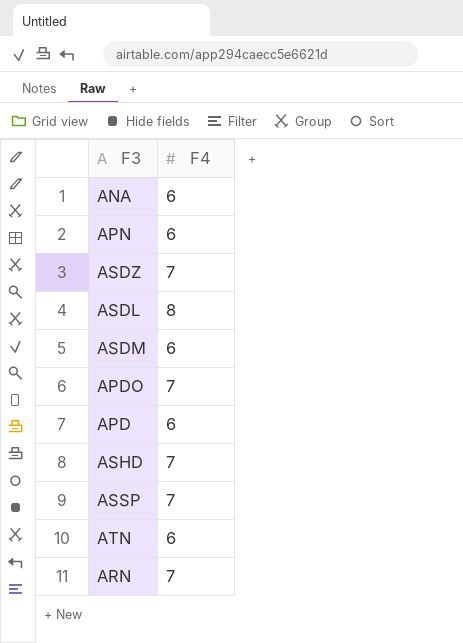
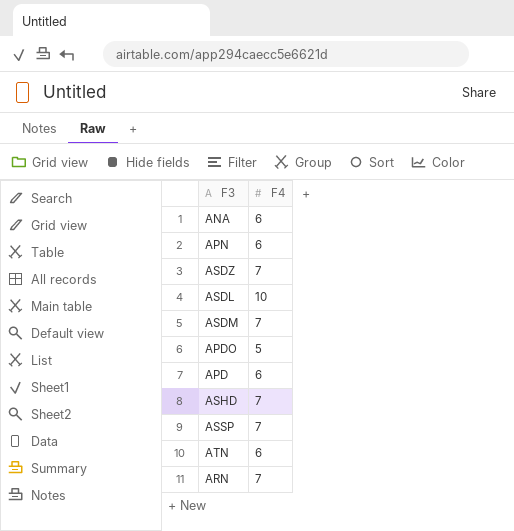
ASDL | F4: 8 -> 10
ASDM | F4: 6 -> 7
APDO | F4: 7 -> 5

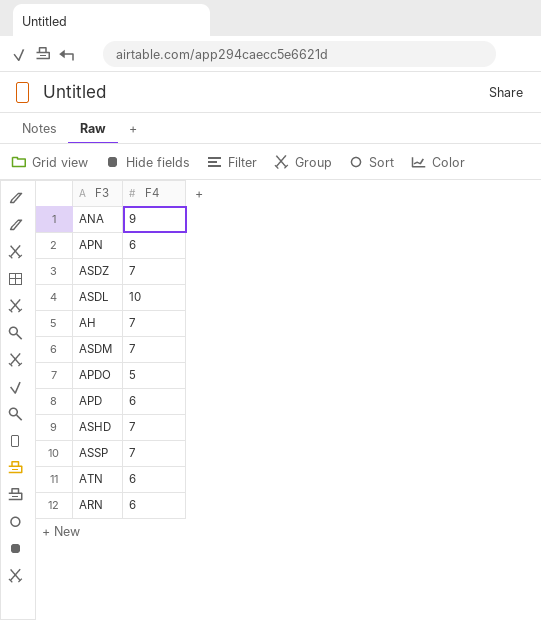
ANA | F4: 6 -> 9
row AH: none -> 7
ARN | F4: 7 -> 6

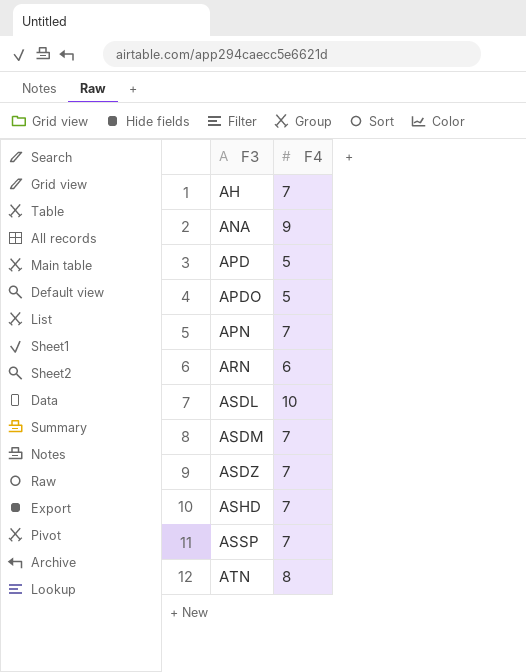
row order: none -> F3 ascending
APD | F4: 6 -> 5
APN | F4: 6 -> 7
ATN | F4: 6 -> 8

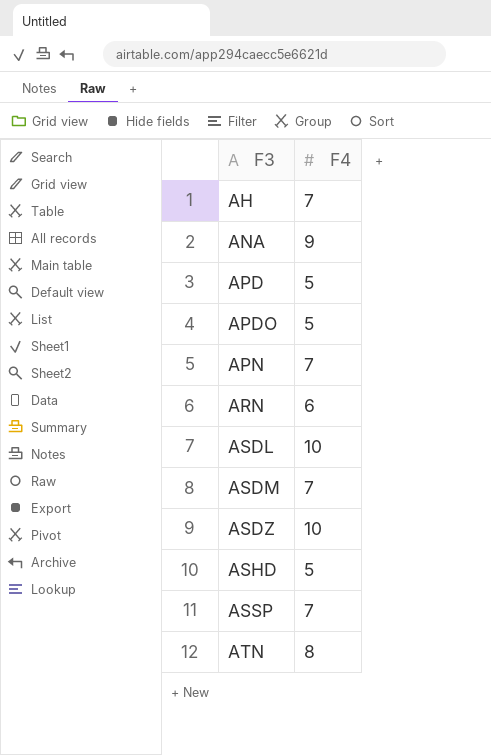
ASDZ | F4: 7 -> 10
ASHD | F4: 7 -> 5

